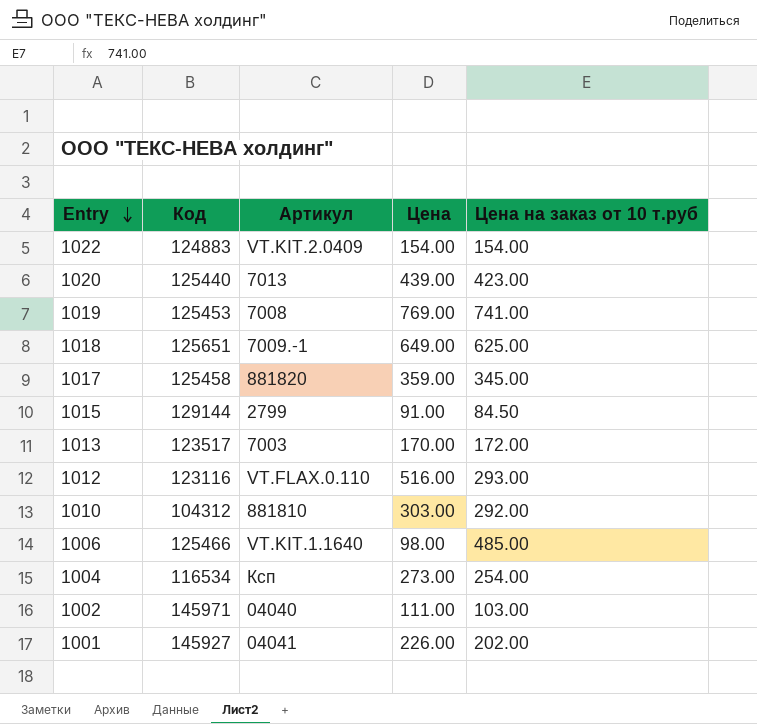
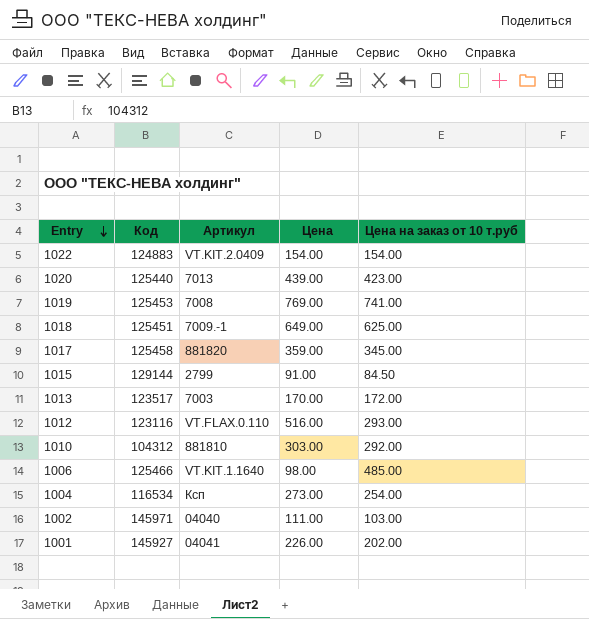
1018 | Код: 125651 -> 125451

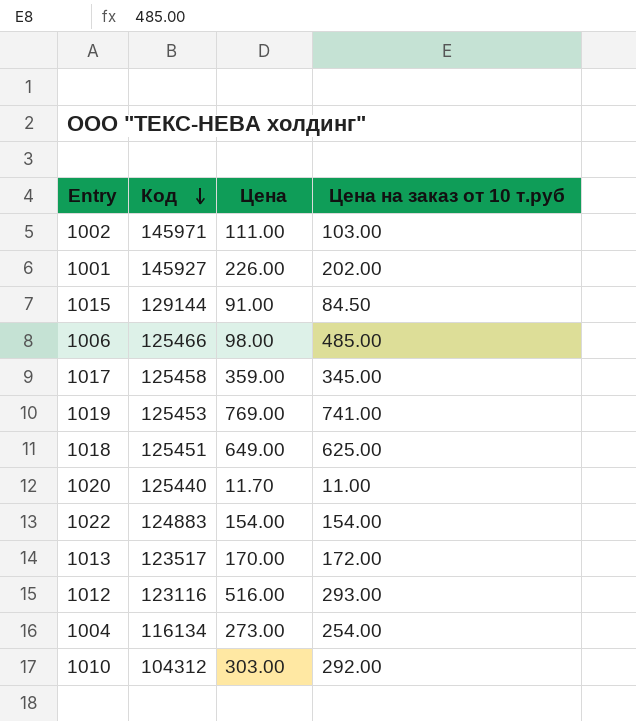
row order: Entry descending -> Код descending
column Артикул | position: 3 -> none
1020 | Цена: 439.00 -> 11.70
1020 | Цена на заказ от 10 т.руб: 423.00 -> 11.00
1004 | Код: 116534 -> 116134

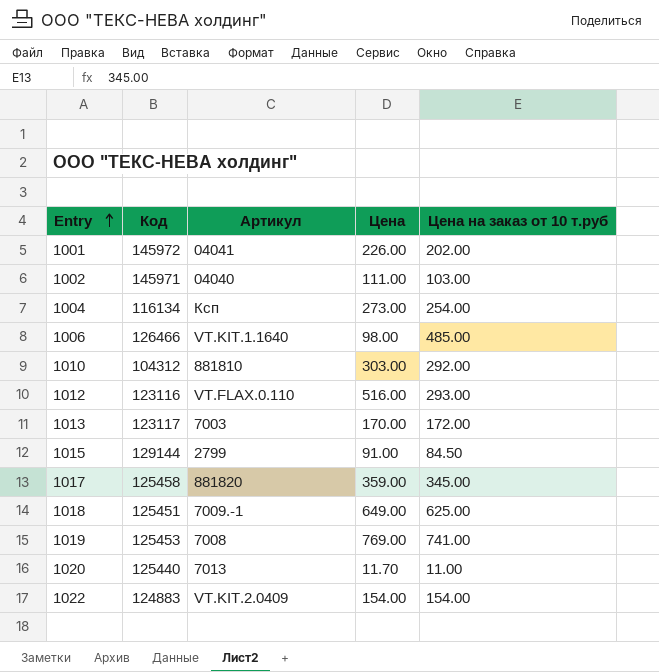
row order: Код descending -> Entry ascending
column Артикул | position: none -> 3
1001 | Код: 145927 -> 145972
1006 | Код: 125466 -> 126466
1013 | Код: 123517 -> 123117

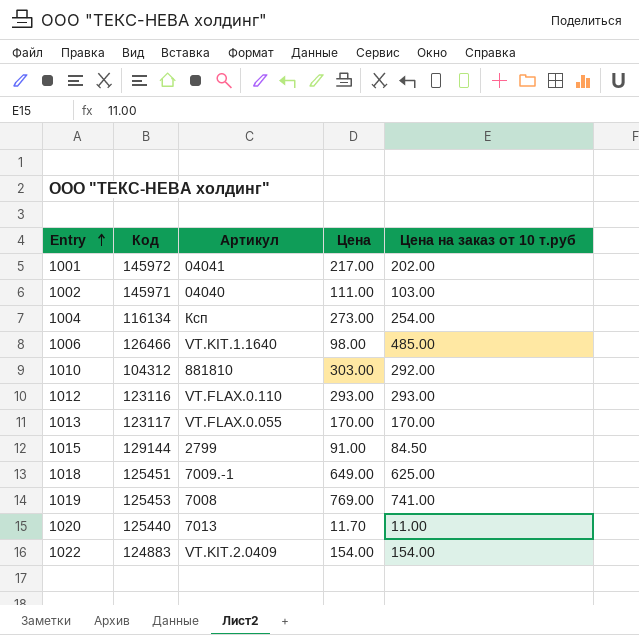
row 1017: 125458 | 881820 | 359.00 | 345.00 -> none
1001 | Цена: 226.00 -> 217.00
1012 | Цена: 516.00 -> 293.00
1013 | Артикул: 7003 -> VT.FLAX.0.055
1013 | Цена на заказ от 10 т.руб: 172.00 -> 170.00

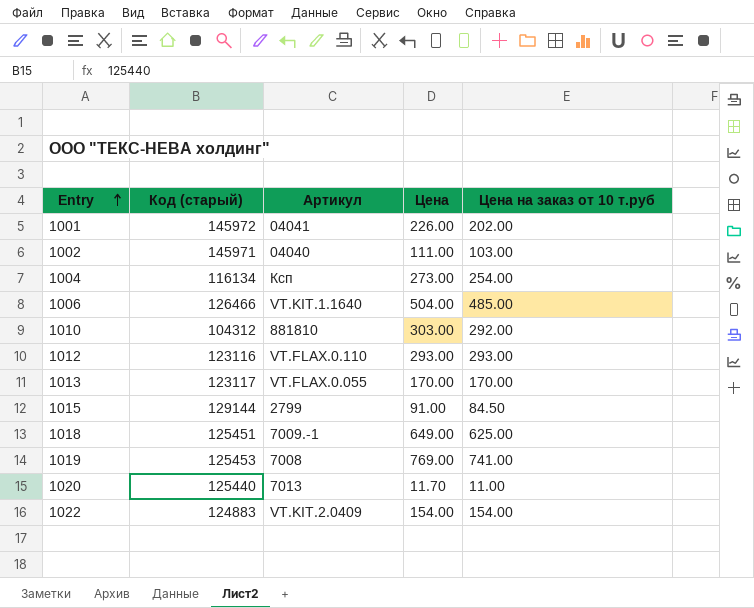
column name: Код -> Код (старый)
1001 | Цена: 217.00 -> 226.00
1006 | Цена: 98.00 -> 504.00

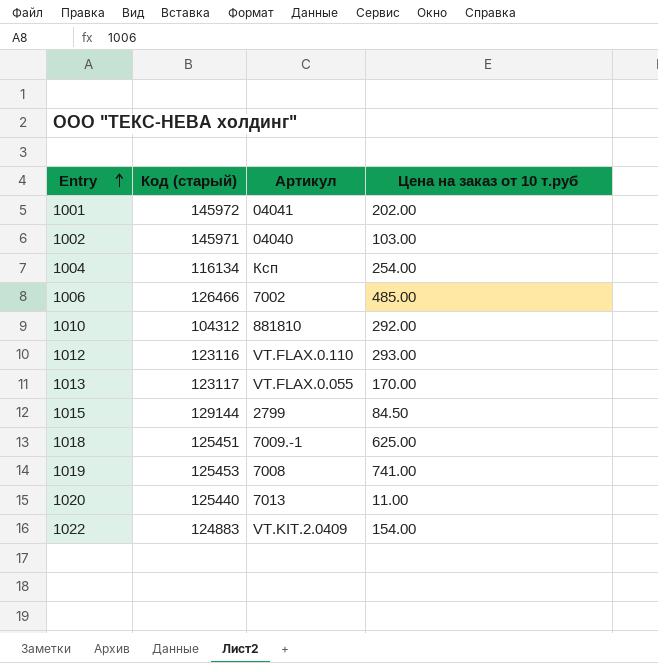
column Цена | position: 4 -> none
1006 | Артикул: VT.KIT.1.1640 -> 7002

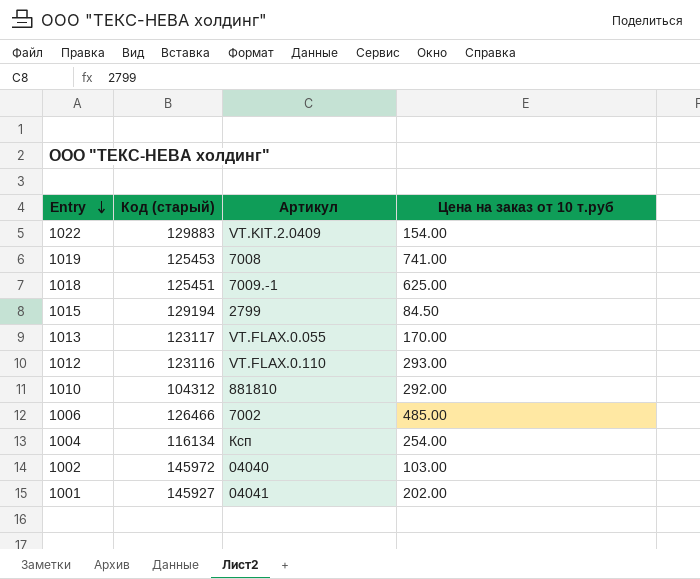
row order: Entry ascending -> Entry descending
row 1020: 125440 | 7013 | 11.00 -> none
1022 | Код (старый): 124883 -> 129883
1015 | Код (старый): 129144 -> 129194
1002 | Код (старый): 145971 -> 145972
1001 | Код (старый): 145972 -> 145927

